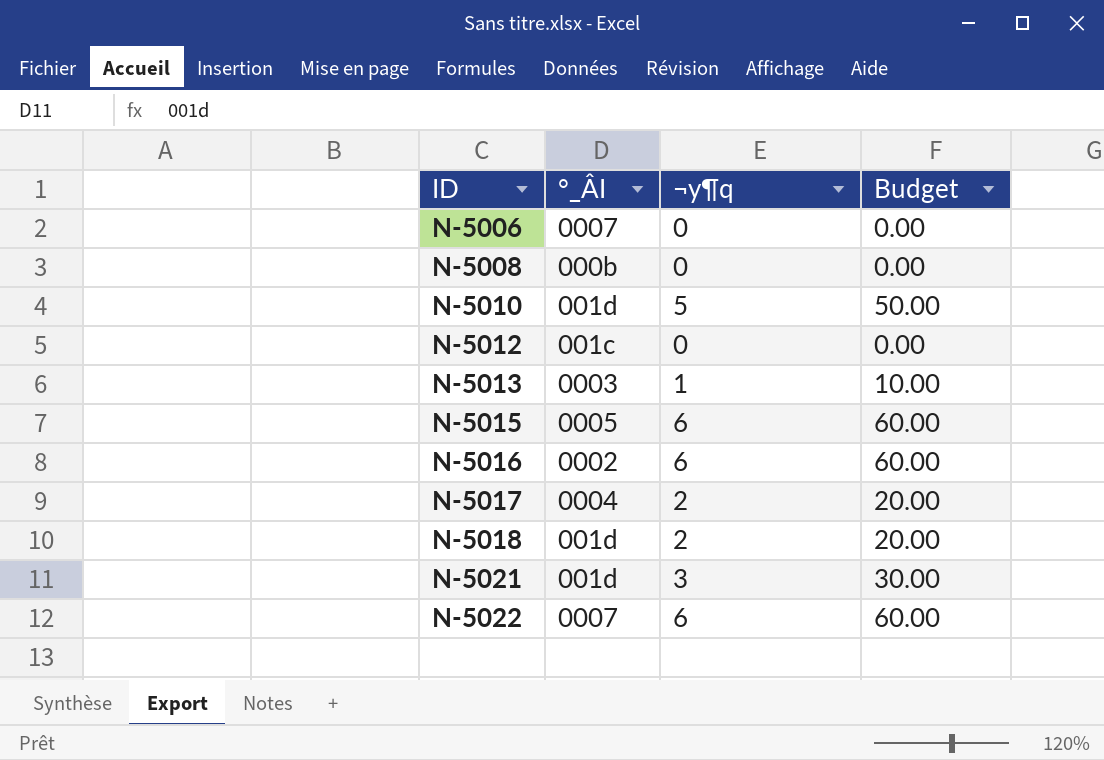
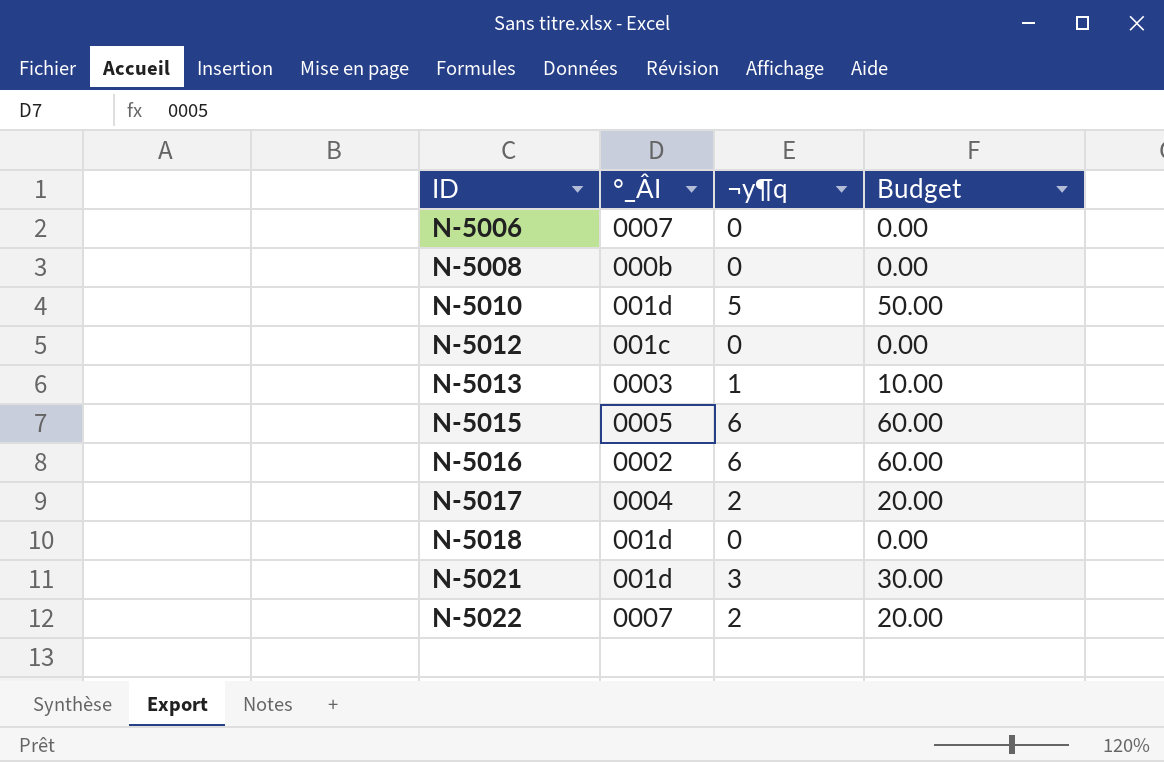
N-5018 | ¬y¶q: 2 -> 0
N-5018 | Budget: 20.00 -> 0.00
N-5022 | ¬y¶q: 6 -> 2
N-5022 | Budget: 60.00 -> 20.00

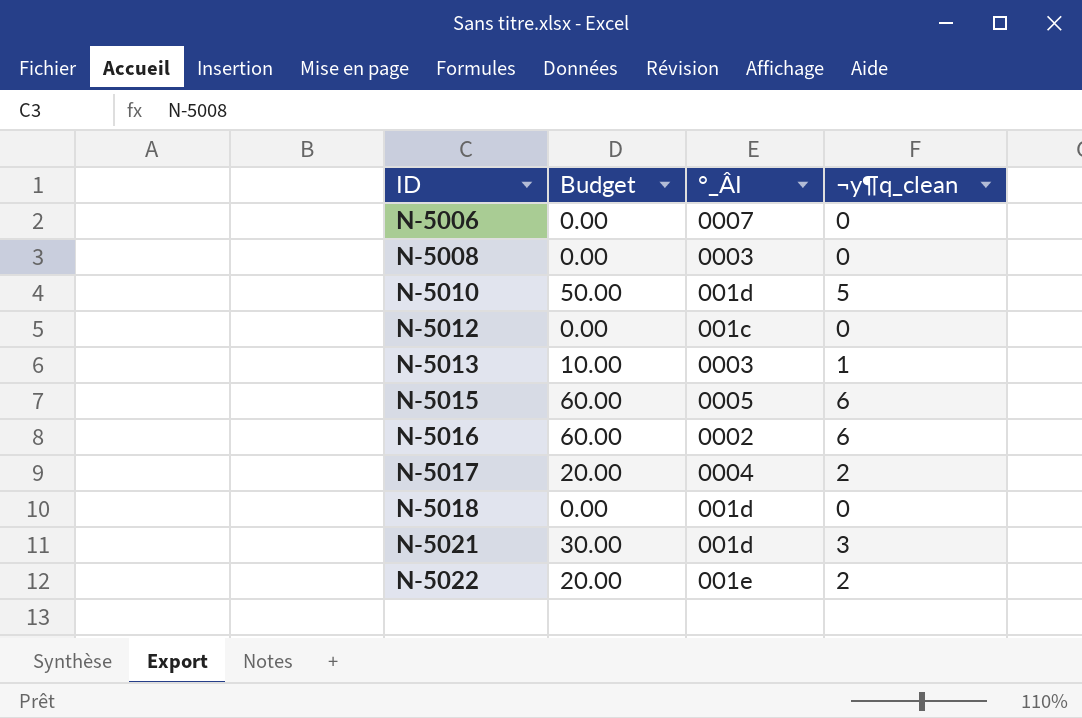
column Budget | position: 4 -> 2
column name: ¬y¶q -> ¬y¶q_clean
N-5008 | °_ÂI: 000b -> 0003
N-5022 | °_ÂI: 0007 -> 001e

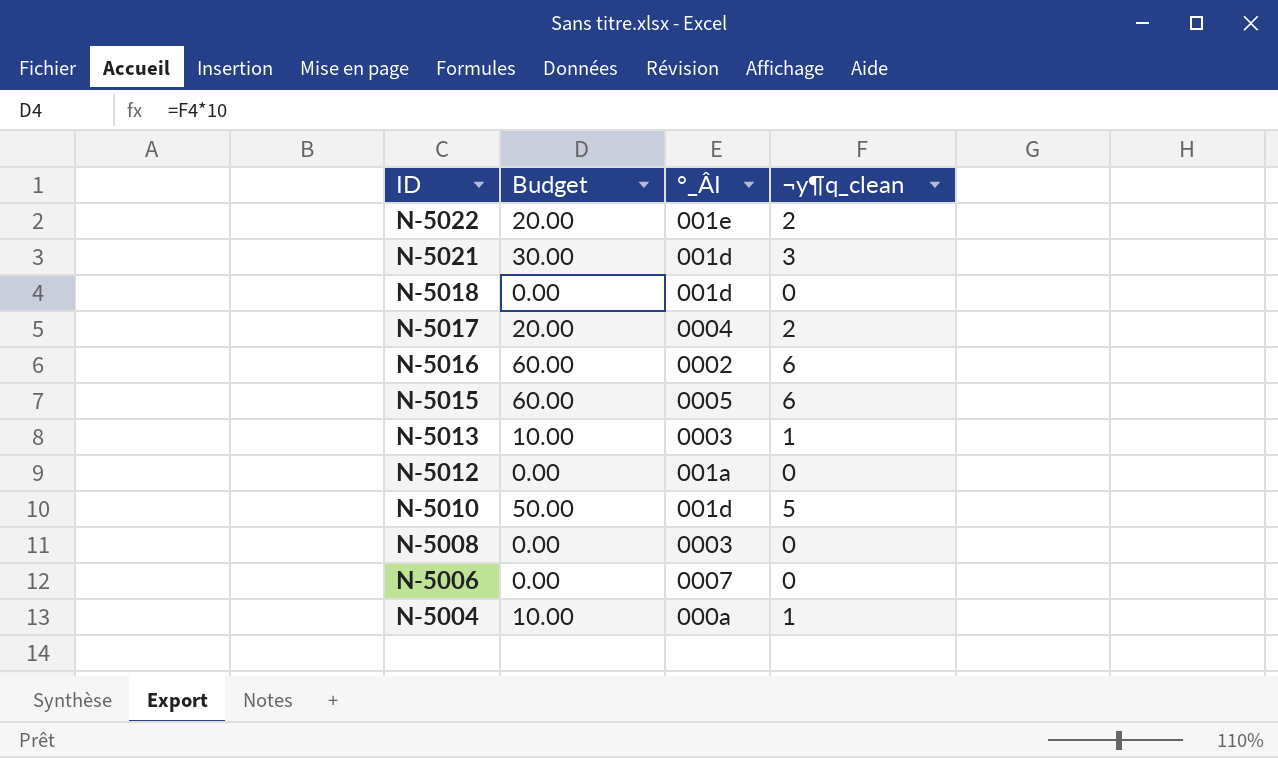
row order: ID ascending -> ID descending
N-5012 | °_ÂI: 001c -> 001a
row N-5004: none -> 10.00 | 000a | 1

